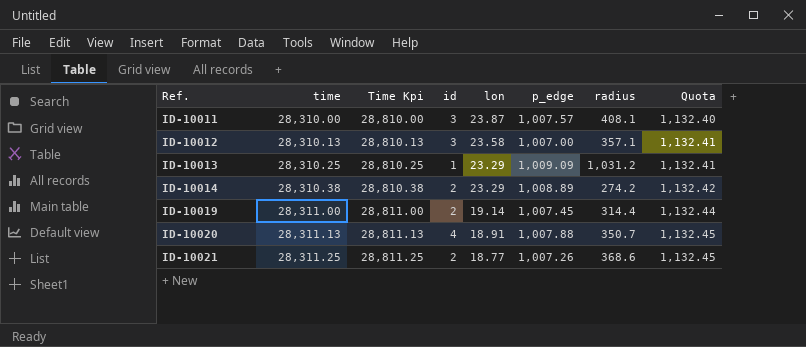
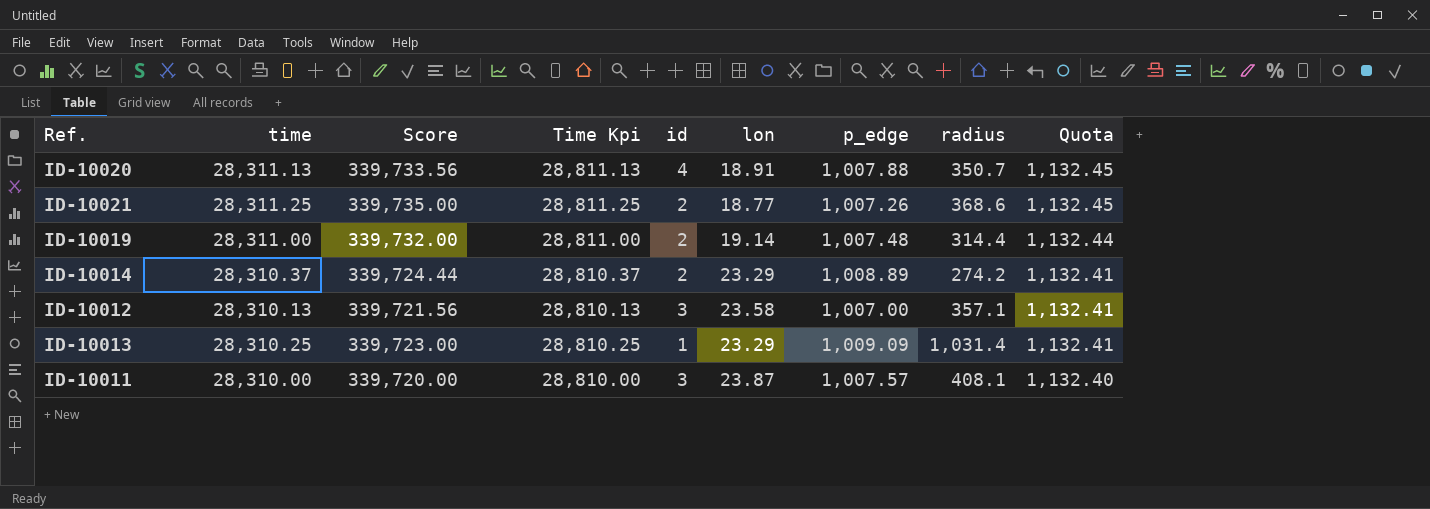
row order: Ref. ascending -> Quota descending
column Score | formula: none -> [time] * 12
ID-10019 | p_edge: 1,007.45 -> 1,007.48
ID-10014 | time: 28,310.38 -> 28,310.37
ID-10014 | Time Kpi: 28,810.38 -> 28,810.37
ID-10014 | Quota: 1,132.42 -> 1,132.41
ID-10013 | radius: 1,031.2 -> 1,031.4

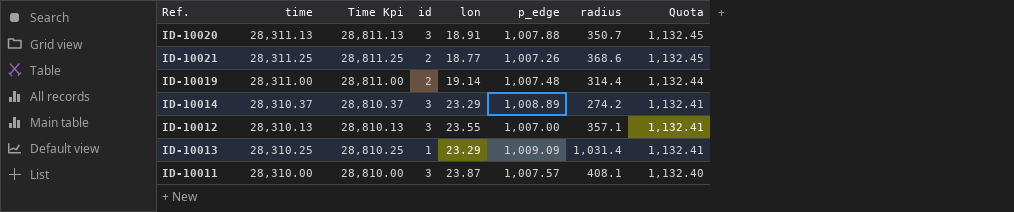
column Score | formula: [time] * 12 -> none
ID-10020 | id: 4 -> 3
ID-10014 | id: 2 -> 3
ID-10012 | lon: 23.58 -> 23.55

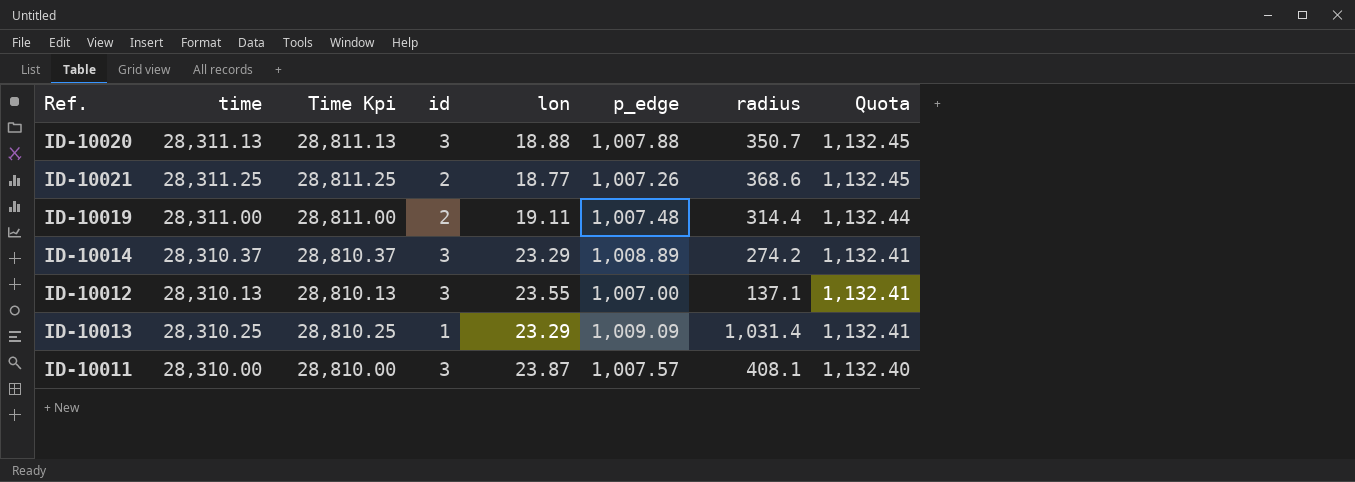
ID-10020 | lon: 18.91 -> 18.88
ID-10019 | lon: 19.14 -> 19.11
ID-10012 | radius: 357.1 -> 137.1

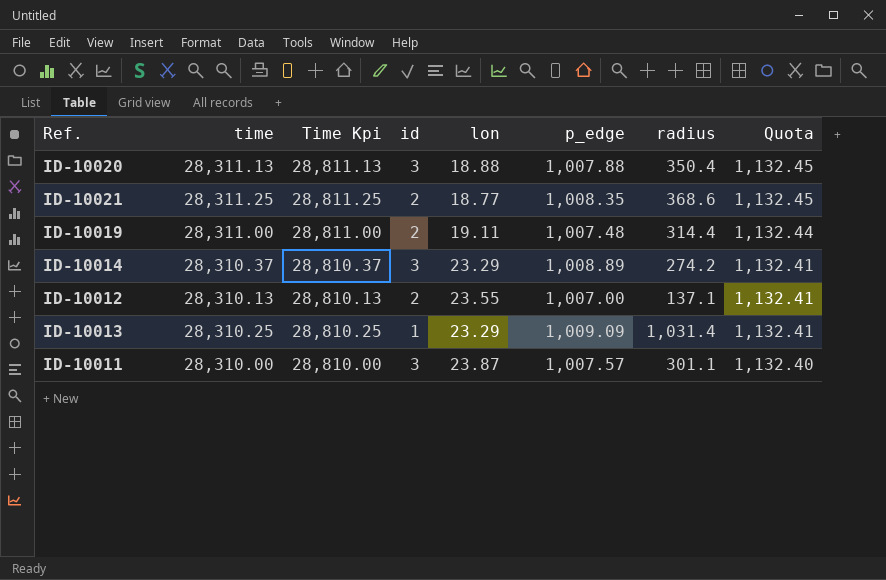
ID-10020 | radius: 350.7 -> 350.4
ID-10021 | p_edge: 1,007.26 -> 1,008.35
ID-10012 | id: 3 -> 2
ID-10011 | radius: 408.1 -> 301.1

